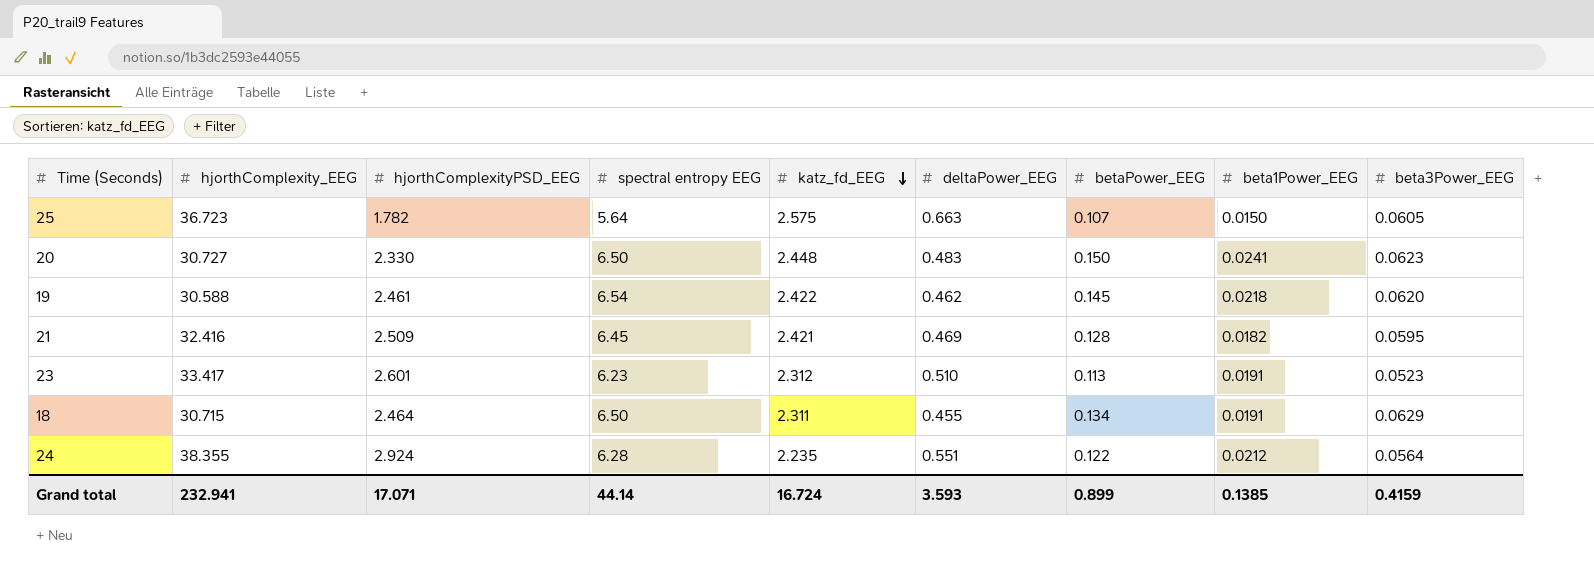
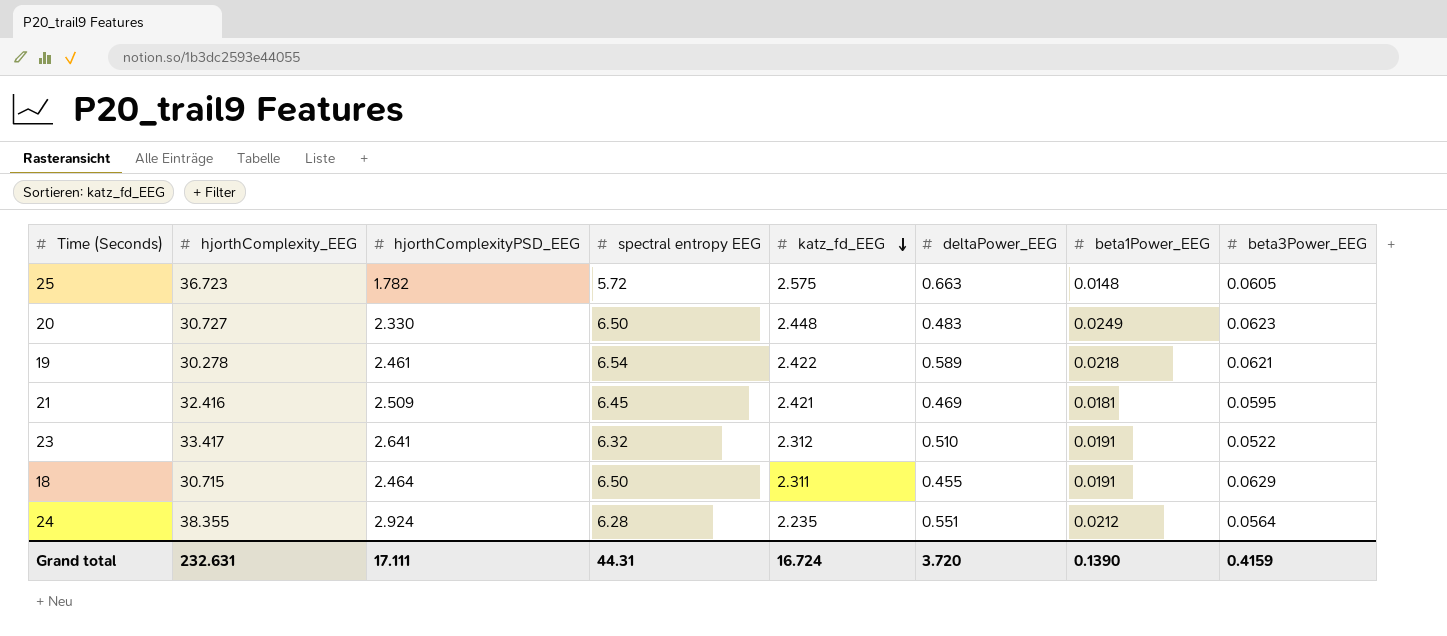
column betaPower_EEG | position: 7 -> none
25 | spectral entropy EEG: 5.64 -> 5.72
25 | beta1Power_EEG: 0.0150 -> 0.0148
20 | beta1Power_EEG: 0.0241 -> 0.0249
19 | hjorthComplexity_EEG: 30.588 -> 30.278
19 | deltaPower_EEG: 0.462 -> 0.589
19 | beta3Power_EEG: 0.0620 -> 0.0621
21 | beta1Power_EEG: 0.0182 -> 0.0181
23 | hjorthComplexityPSD_EEG: 2.601 -> 2.641
23 | spectral entropy EEG: 6.23 -> 6.32
23 | beta3Power_EEG: 0.0523 -> 0.0522
Grand total | hjorthComplexity_EEG: 232.941 -> 232.631
Grand total | hjorthComplexityPSD_EEG: 17.071 -> 17.111
Grand total | spectral entropy EEG: 44.14 -> 44.31
Grand total | deltaPower_EEG: 3.593 -> 3.720
Grand total | beta1Power_EEG: 0.1385 -> 0.1390

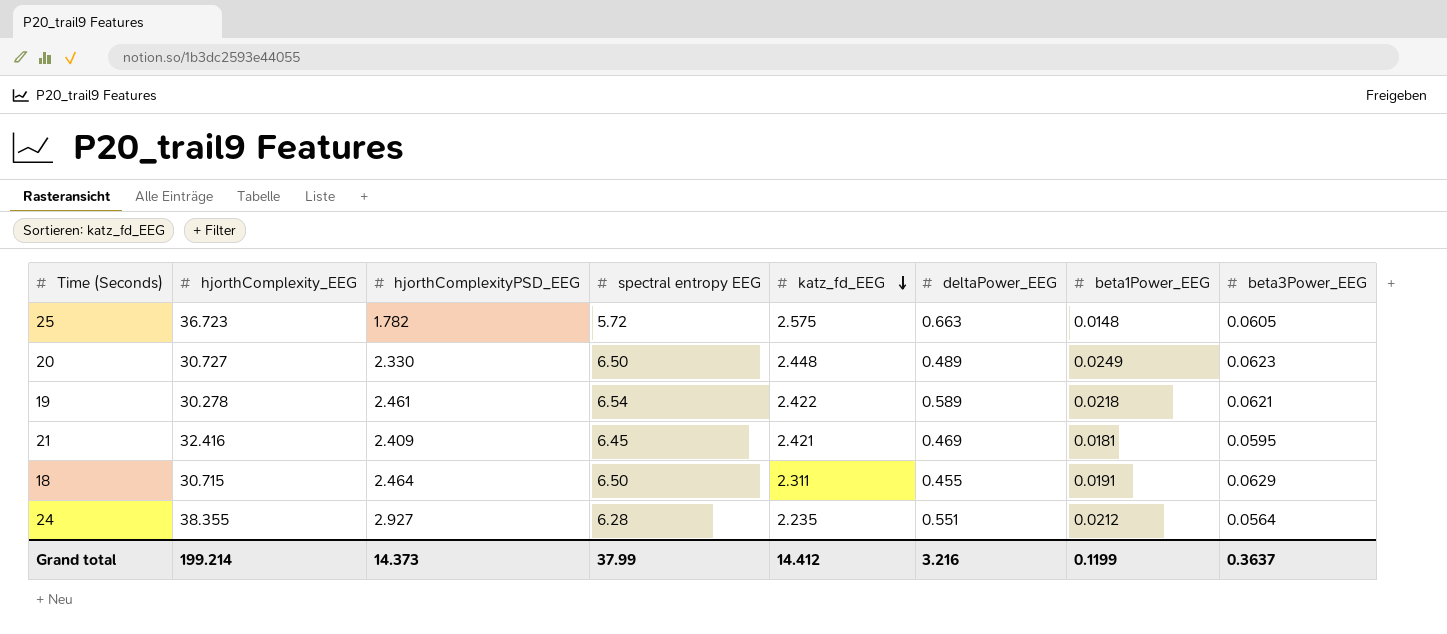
row 23: 33.417 | 2.641 | 6.32 | 2.312 | 0.510 | 0.0191 | 0.0522 -> none
20 | deltaPower_EEG: 0.483 -> 0.489
21 | hjorthComplexityPSD_EEG: 2.509 -> 2.409
24 | hjorthComplexityPSD_EEG: 2.924 -> 2.927
Grand total | hjorthComplexity_EEG: 232.631 -> 199.214
Grand total | hjorthComplexityPSD_EEG: 17.111 -> 14.373
Grand total | spectral entropy EEG: 44.31 -> 37.99
Grand total | katz_fd_EEG: 16.724 -> 14.412
Grand total | deltaPower_EEG: 3.720 -> 3.216
Grand total | beta1Power_EEG: 0.1390 -> 0.1199
Grand total | beta3Power_EEG: 0.4159 -> 0.3637

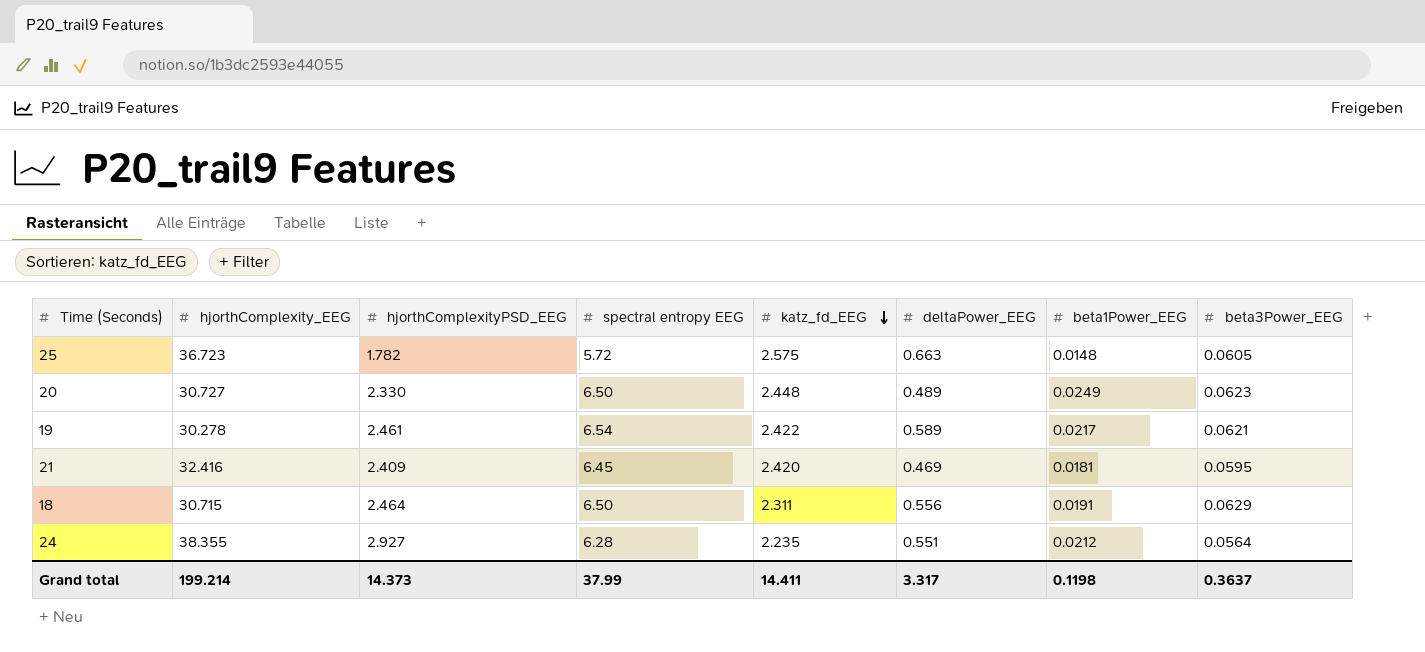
19 | beta1Power_EEG: 0.0218 -> 0.0217
21 | katz_fd_EEG: 2.421 -> 2.420
18 | deltaPower_EEG: 0.455 -> 0.556
Grand total | katz_fd_EEG: 14.412 -> 14.411
Grand total | deltaPower_EEG: 3.216 -> 3.317
Grand total | beta1Power_EEG: 0.1199 -> 0.1198

